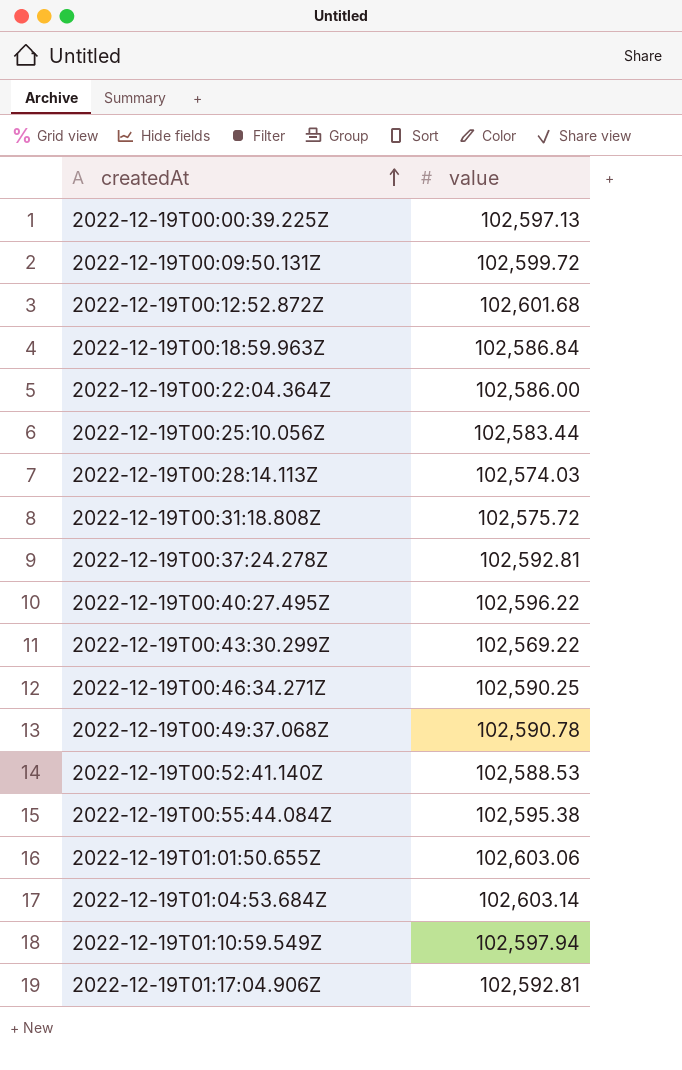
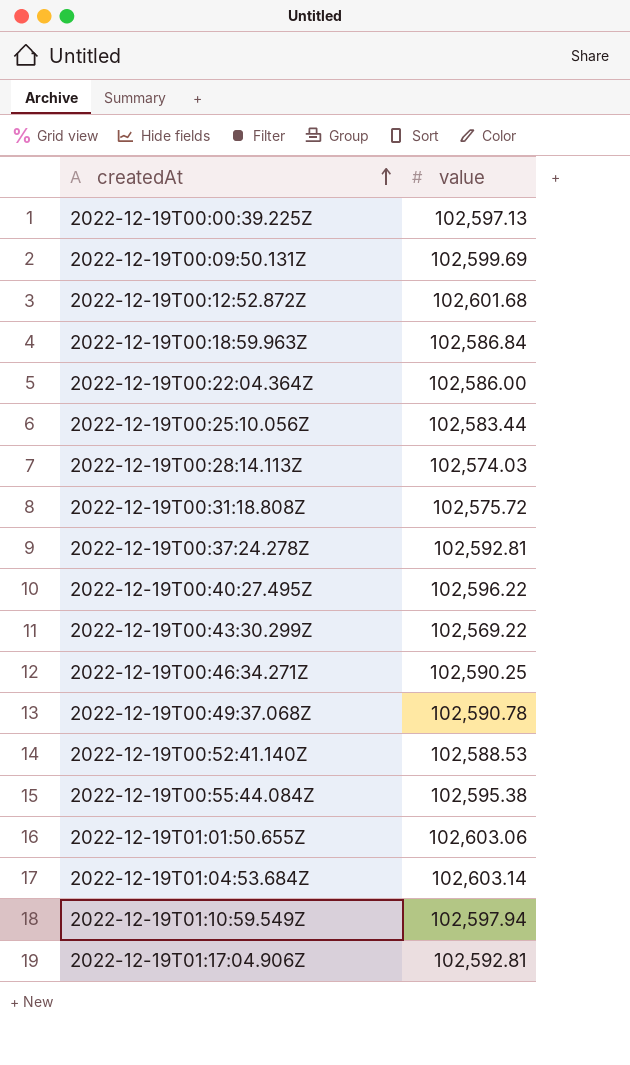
2022-12-19T00:09:50.131Z | value: 102,599.72 -> 102,599.69

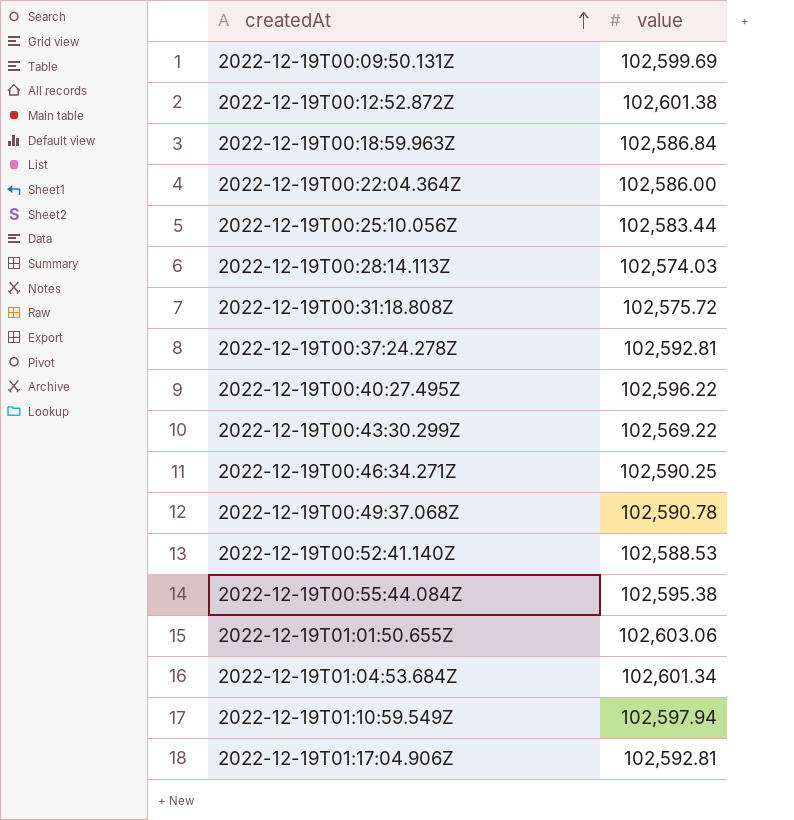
row 2022-12-19T00:00:39.225Z: 102,597.13 -> none
2022-12-19T00:12:52.872Z | value: 102,601.68 -> 102,601.38
2022-12-19T01:04:53.684Z | value: 102,603.14 -> 102,601.34

